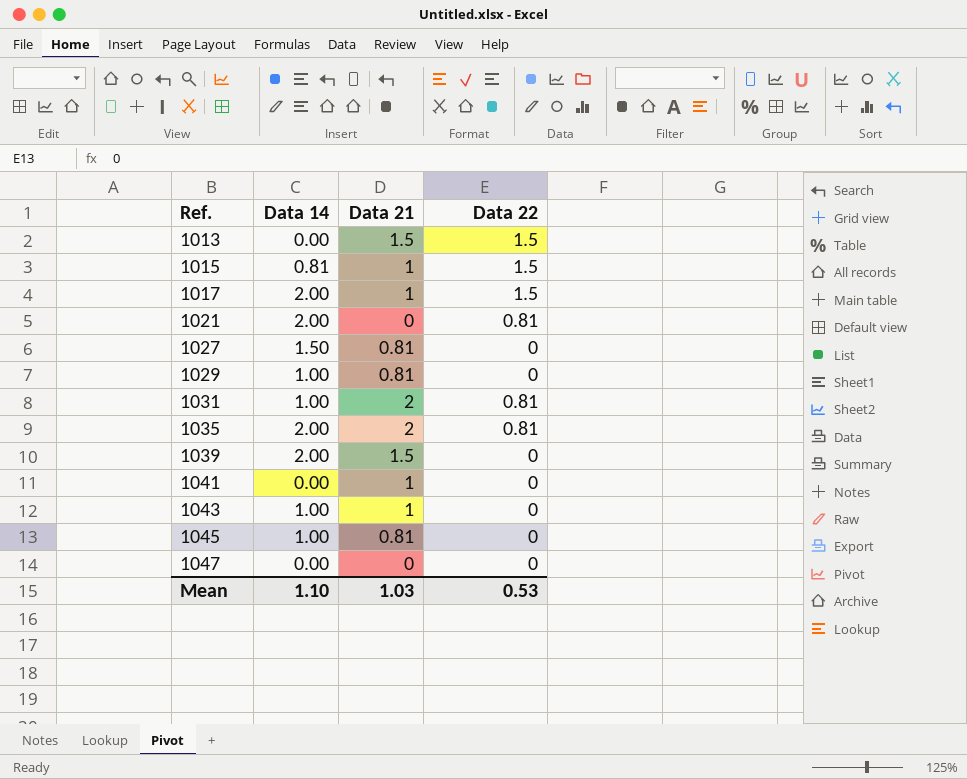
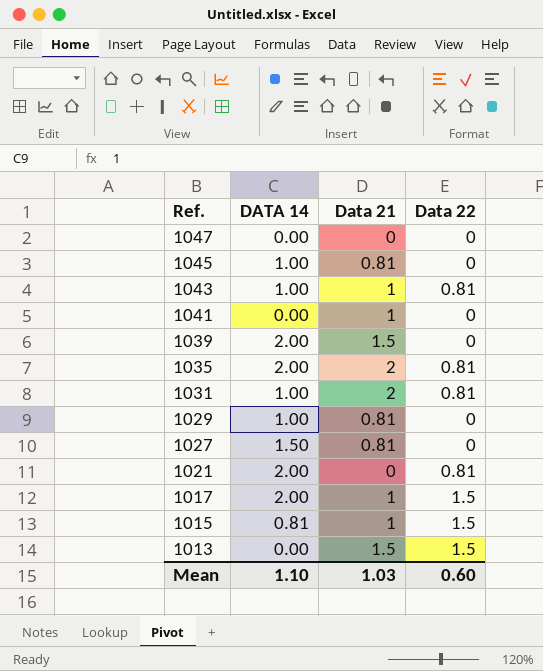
row order: Ref. ascending -> Ref. descending
column name: Data 14 -> DATA 14
1043 | Data 22: 0 -> 0.81
Mean | Data 22: 0.53 -> 0.60

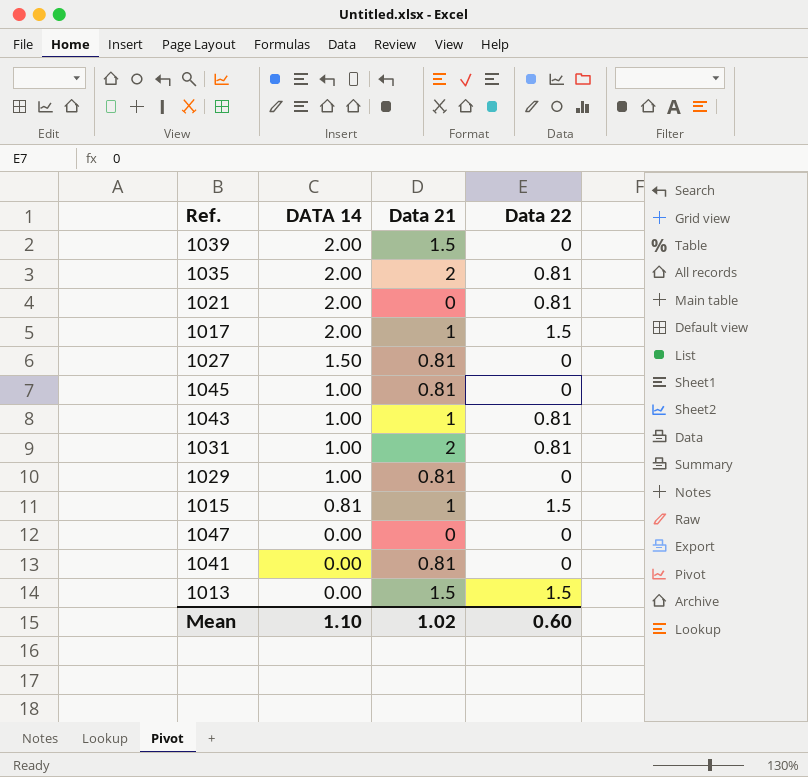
row order: Ref. descending -> DATA 14 descending
1041 | Data 21: 1 -> 0.81
Mean | Data 21: 1.03 -> 1.02

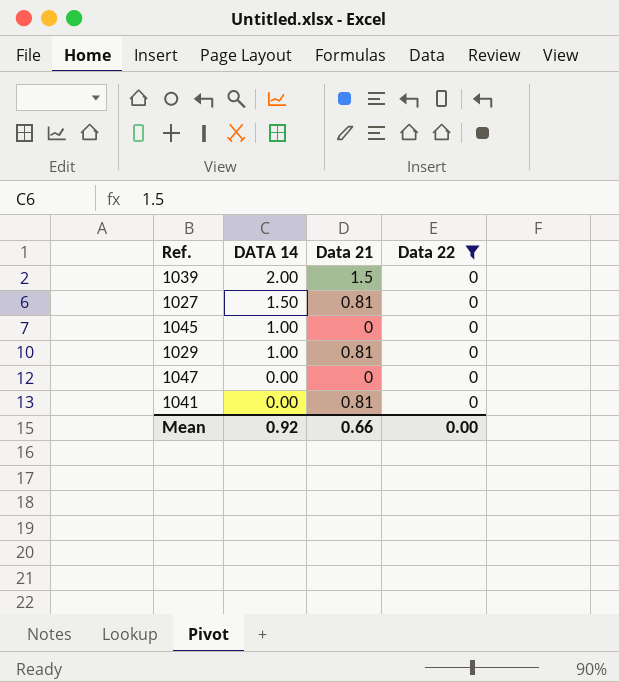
filter: none -> Data 22 = 0
1045 | Data 21: 0.81 -> 0
Mean | DATA 14: 1.10 -> 0.92
Mean | Data 21: 1.02 -> 0.66
Mean | Data 22: 0.60 -> 0.00

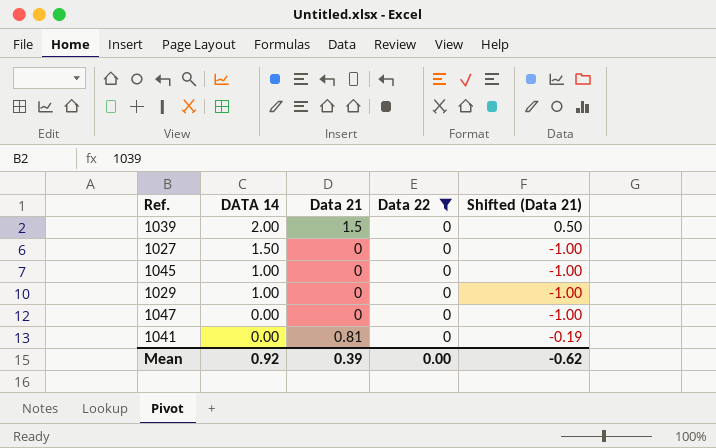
column Shifted (Data 21) | formula: none -> [Data 21] - 1
1027 | Data 21: 0.81 -> 0
1029 | Data 21: 0.81 -> 0
Mean | Data 21: 0.66 -> 0.39

